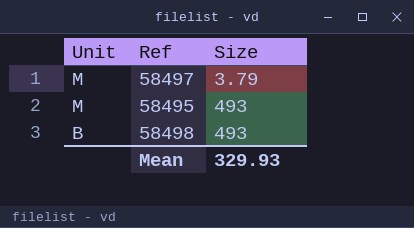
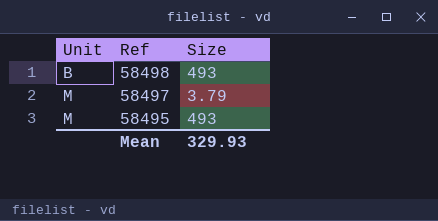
row order: Unit descending -> Unit ascending

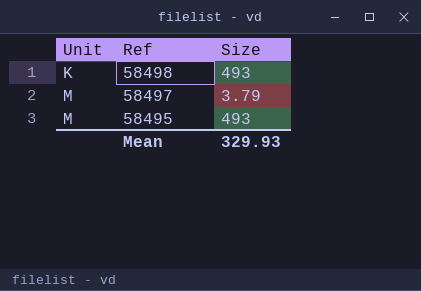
58498 | Unit: B -> K

